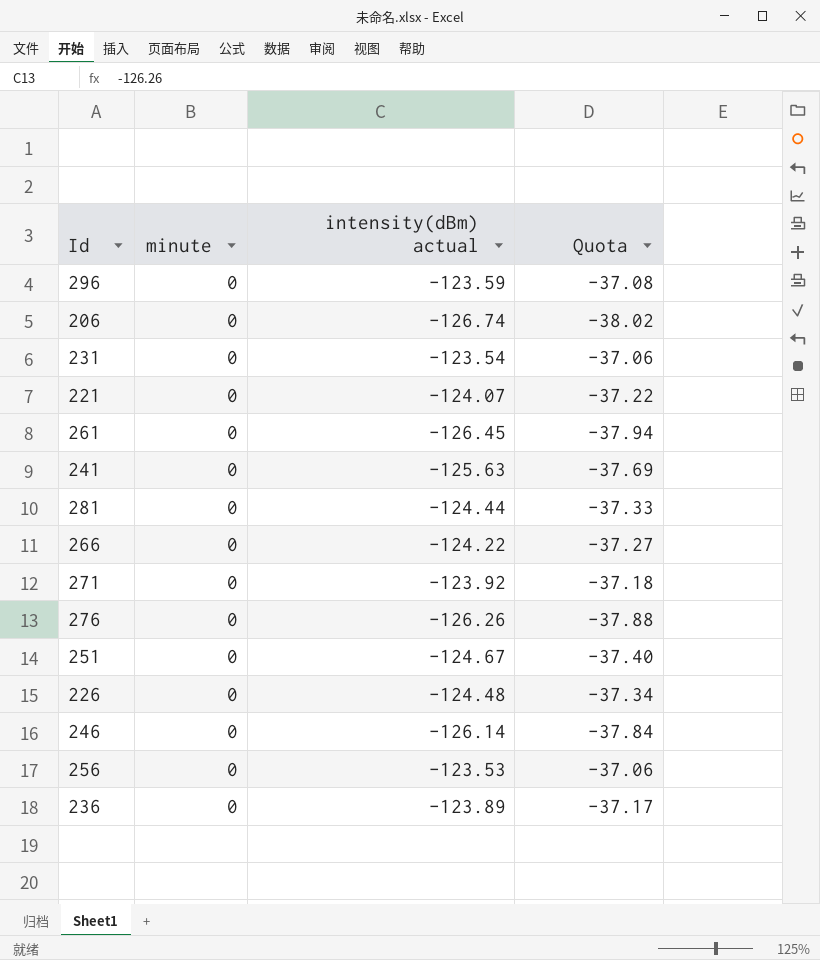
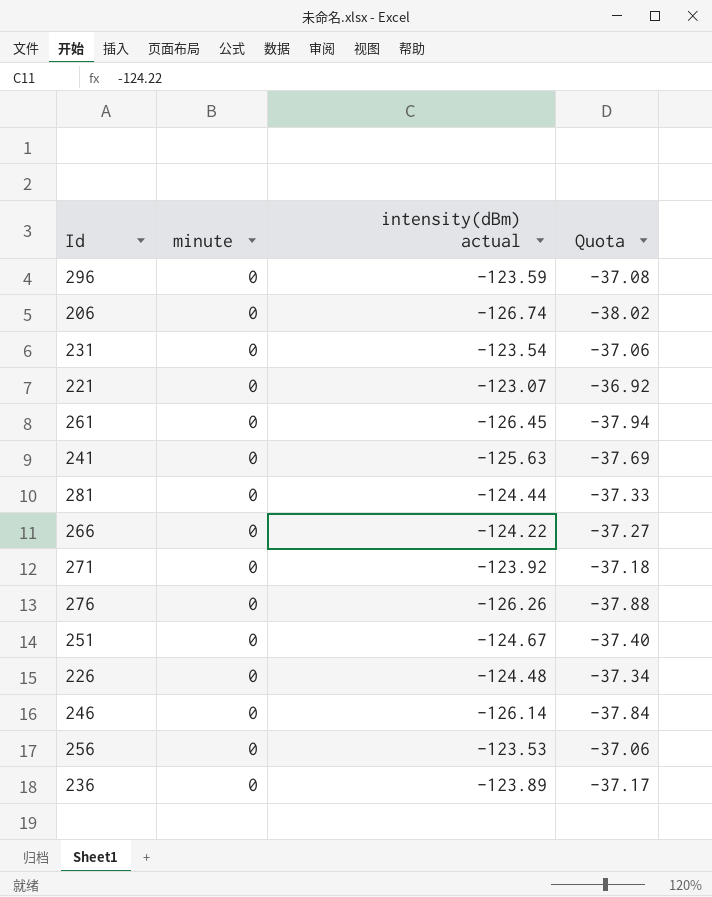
221 | intensity(dBm) actual: -124.07 -> -123.07
221 | Quota: -37.22 -> -36.92

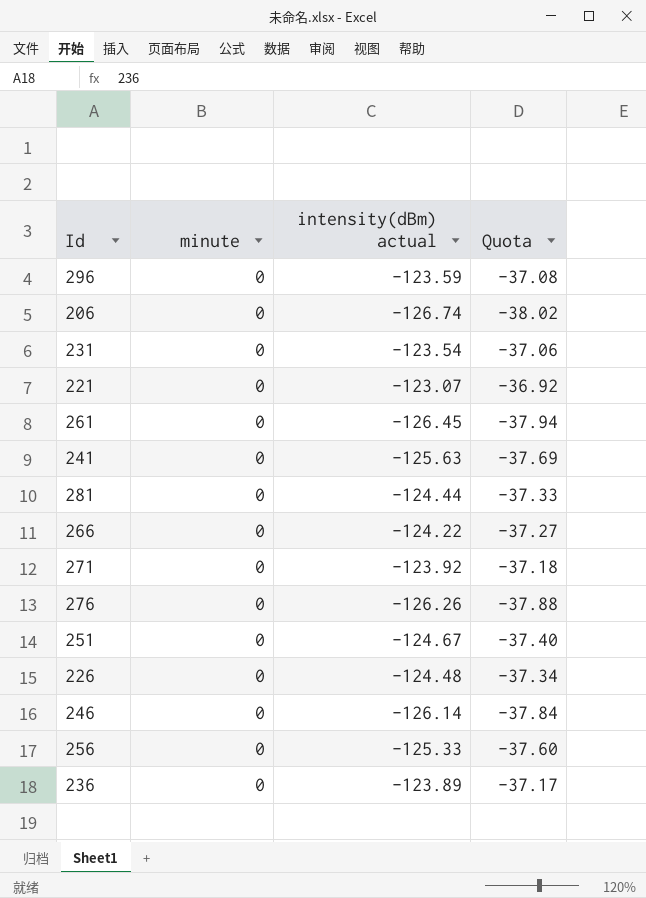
256 | intensity(dBm) actual: -123.53 -> -125.33
256 | Quota: -37.06 -> -37.60

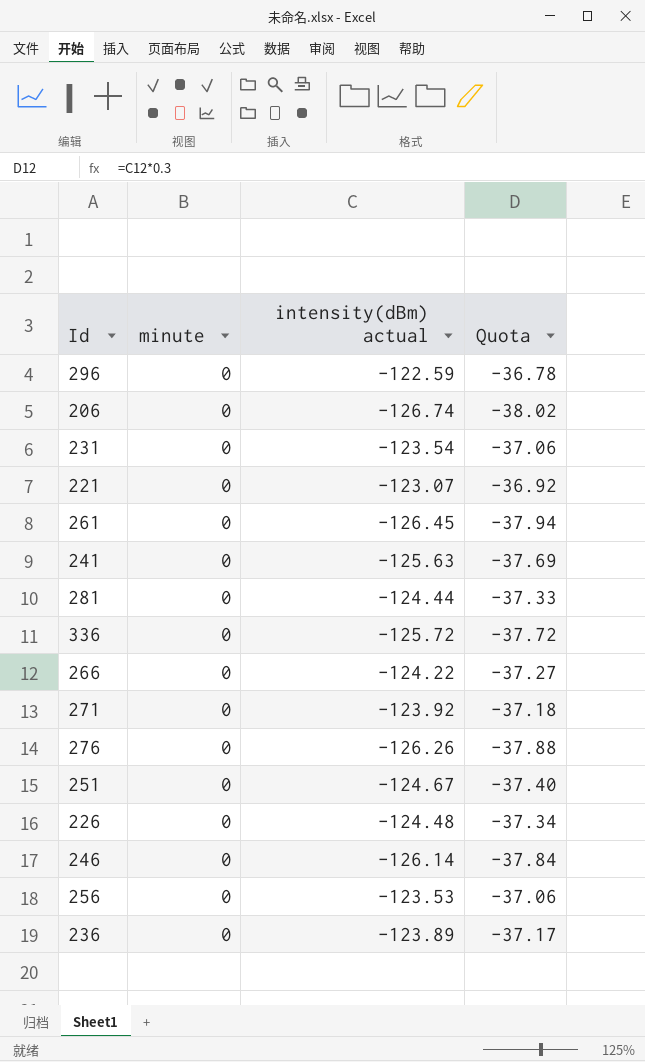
296 | intensity(dBm) actual: -123.59 -> -122.59
296 | Quota: -37.08 -> -36.78
row 336: none -> 0 | -125.72 | -37.72
256 | intensity(dBm) actual: -125.33 -> -123.53
256 | Quota: -37.60 -> -37.06

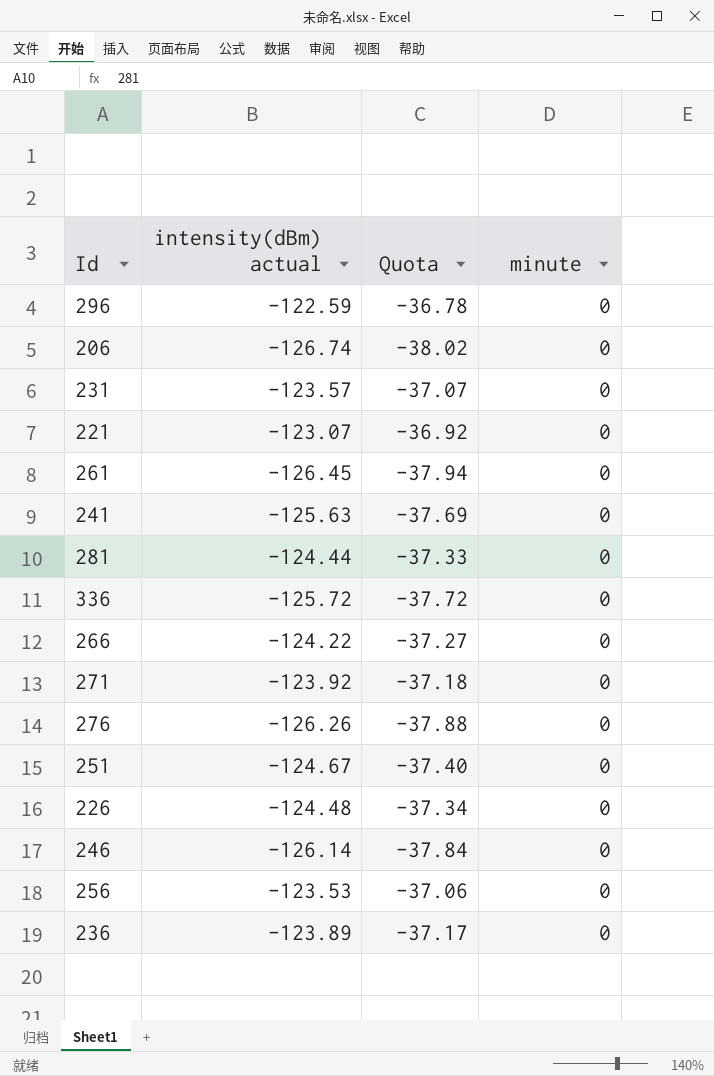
column minute | position: 2 -> 4
231 | intensity(dBm) actual: -123.54 -> -123.57
231 | Quota: -37.06 -> -37.07

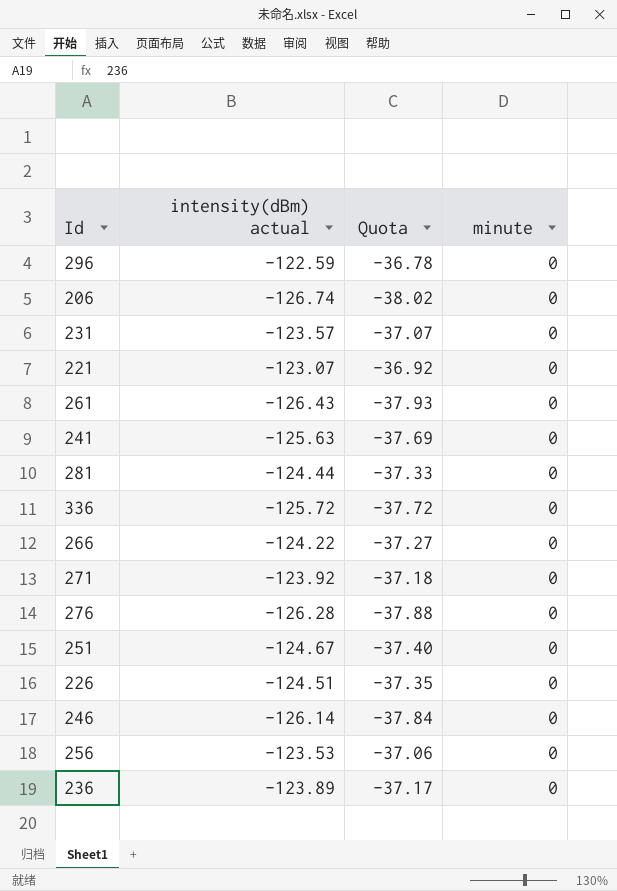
261 | intensity(dBm) actual: -126.45 -> -126.43
261 | Quota: -37.94 -> -37.93
276 | intensity(dBm) actual: -126.26 -> -126.28
226 | intensity(dBm) actual: -124.48 -> -124.51
226 | Quota: -37.34 -> -37.35

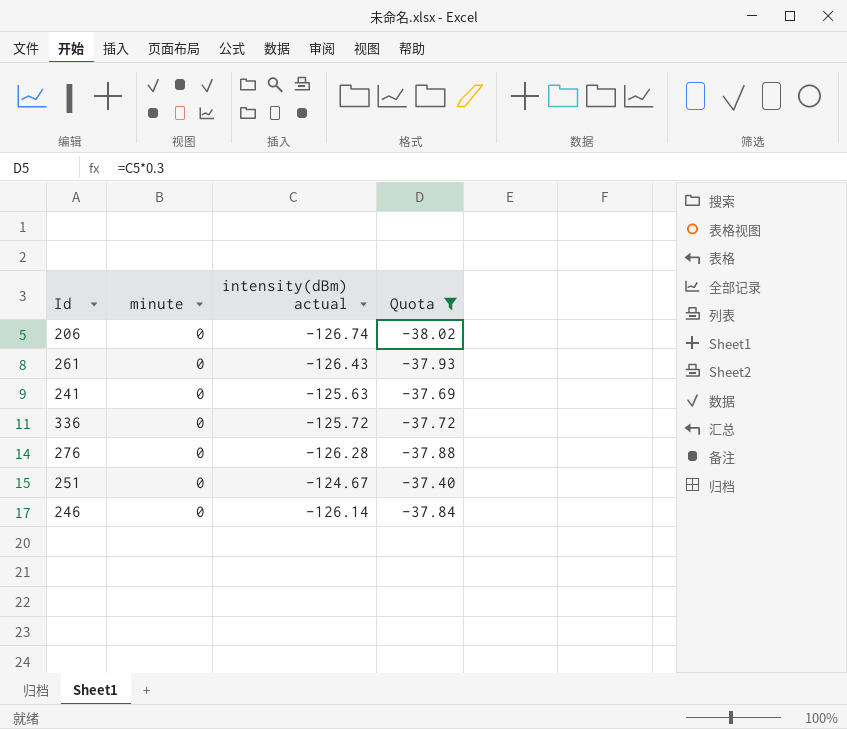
filter: none -> Quota <= -37.40
column minute | position: 4 -> 2

